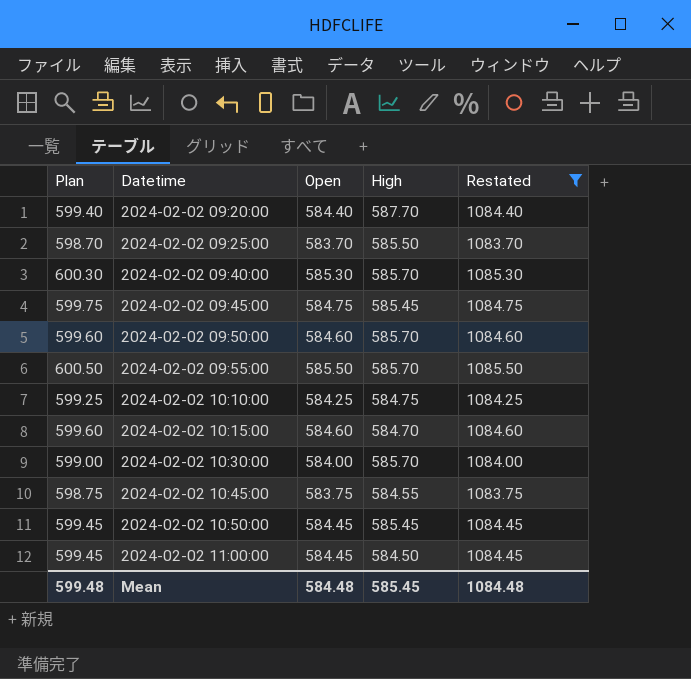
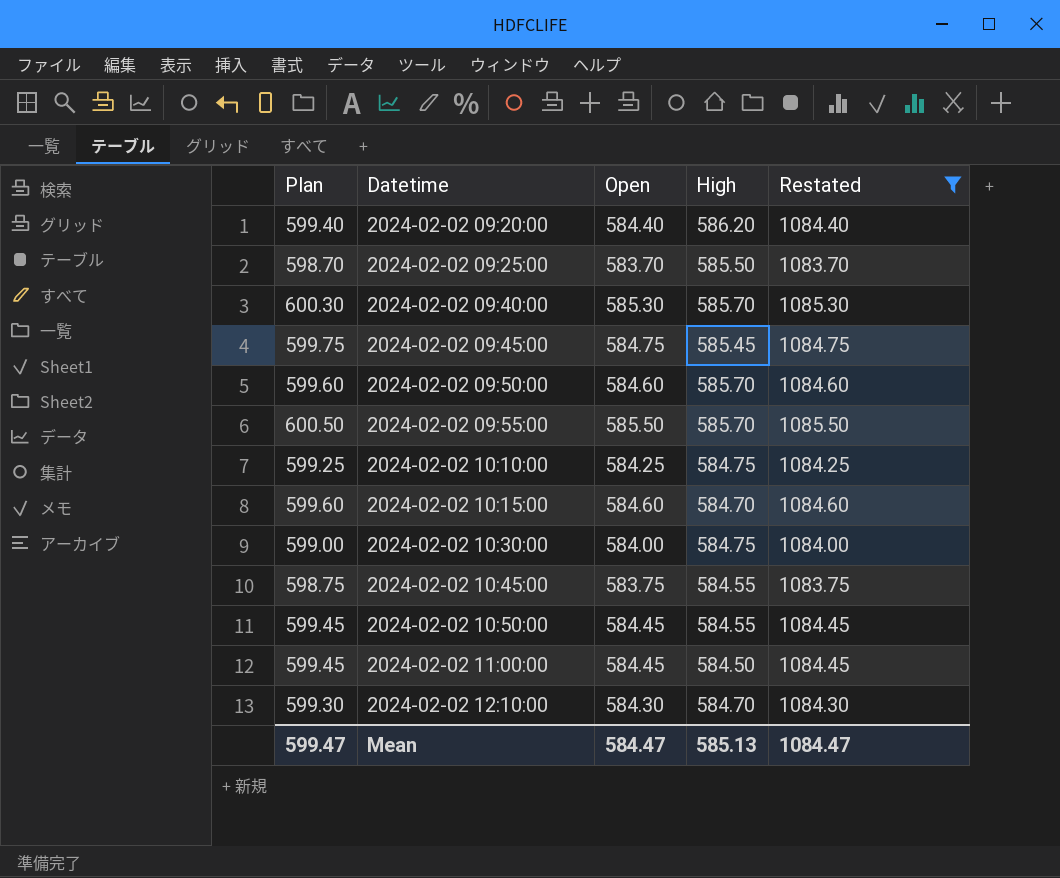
2024-02-02 09:20:00 | High: 587.70 -> 586.20
2024-02-02 10:30:00 | High: 585.70 -> 584.75
2024-02-02 10:50:00 | High: 585.45 -> 584.55
row 2024-02-02 12:10:00: none -> 599.30 | 584.30 | 584.70 | 1084.30
Mean | Plan: 599.48 -> 599.47
Mean | Open: 584.48 -> 584.47
Mean | High: 585.45 -> 585.13
Mean | Restated: 1084.48 -> 1084.47

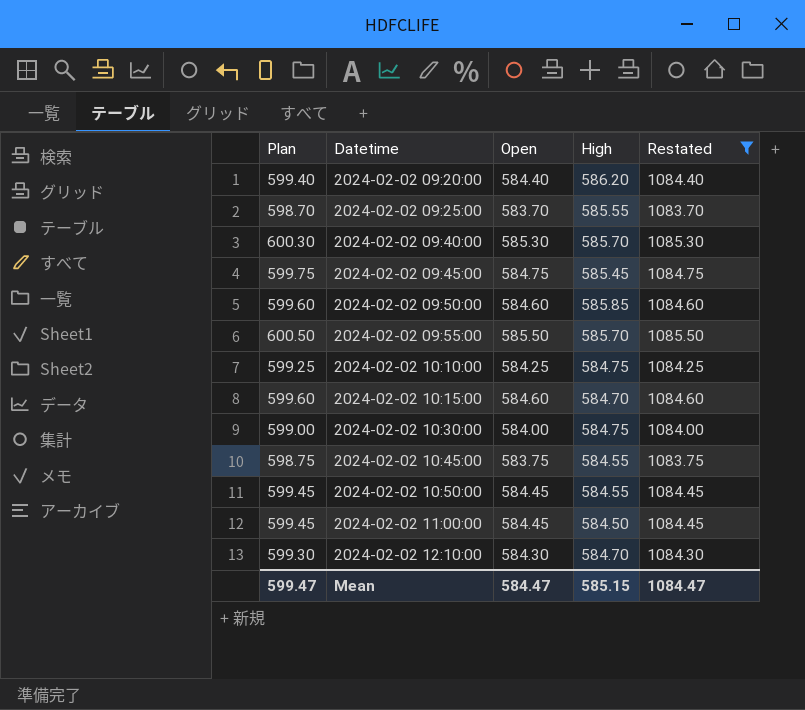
2024-02-02 09:25:00 | High: 585.50 -> 585.55
2024-02-02 09:50:00 | High: 585.70 -> 585.85
Mean | High: 585.13 -> 585.15

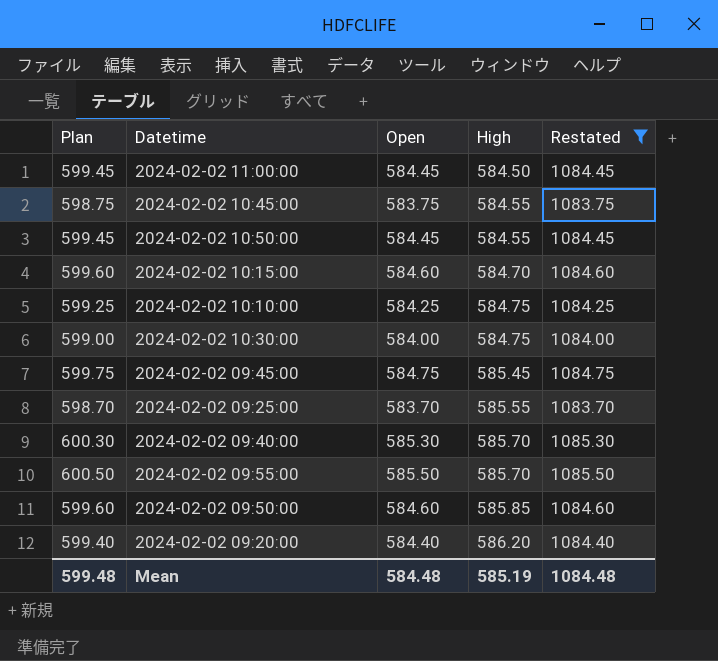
row order: Datetime ascending -> High ascending
row 2024-02-02 12:10:00: 599.30 | 584.30 | 584.70 | 1084.30 -> none
Mean | Plan: 599.47 -> 599.48
Mean | Open: 584.47 -> 584.48
Mean | High: 585.15 -> 585.19
Mean | Restated: 1084.47 -> 1084.48

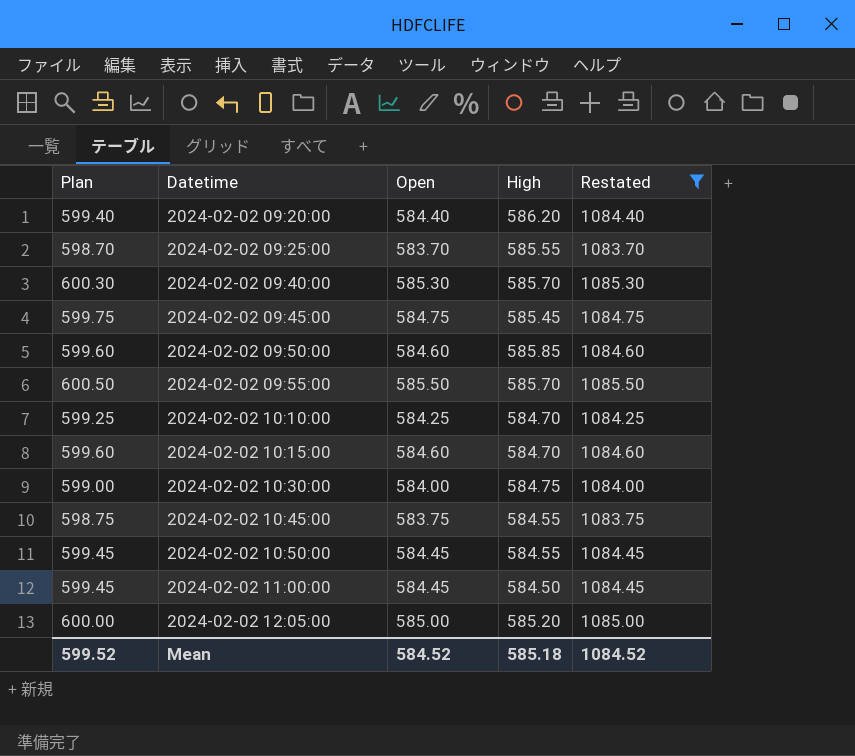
row order: High ascending -> Datetime ascending
2024-02-02 10:10:00 | High: 584.75 -> 584.70
row 2024-02-02 12:05:00: none -> 600.00 | 585.00 | 585.20 | 1085.00
Mean | Plan: 599.48 -> 599.52
Mean | Open: 584.48 -> 584.52
Mean | High: 585.19 -> 585.18
Mean | Restated: 1084.48 -> 1084.52

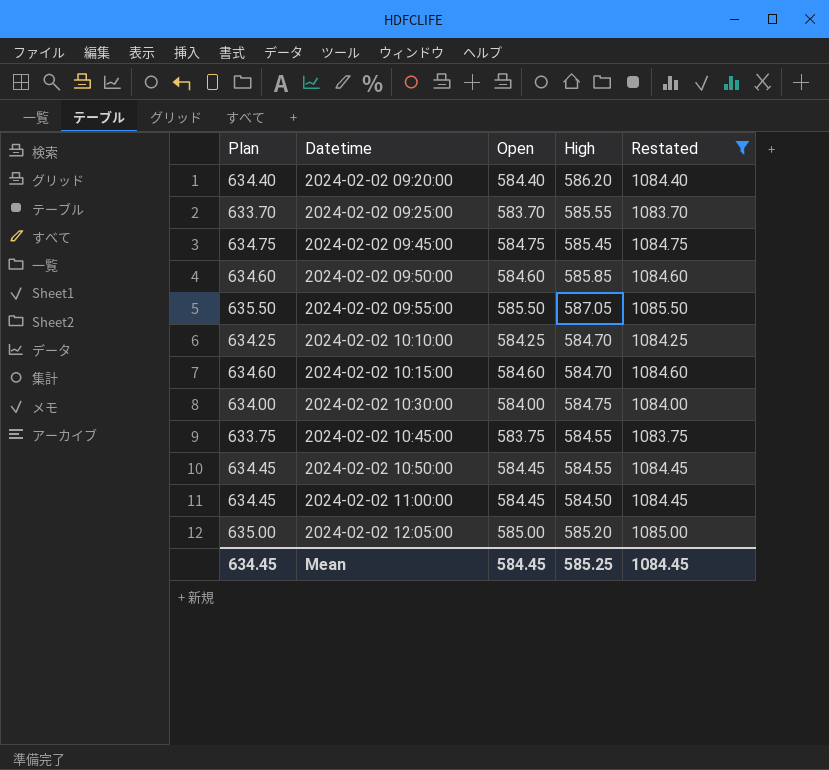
column Plan | formula: [Open] + 15 -> [Open] + 50
row 2024-02-02 09:40:00: 600.30 | 585.30 | 585.70 | 1085.30 -> none
2024-02-02 09:55:00 | High: 585.70 -> 587.05
Mean | Plan: 599.52 -> 634.45
Mean | Open: 584.52 -> 584.45
Mean | High: 585.18 -> 585.25
Mean | Restated: 1084.52 -> 1084.45

